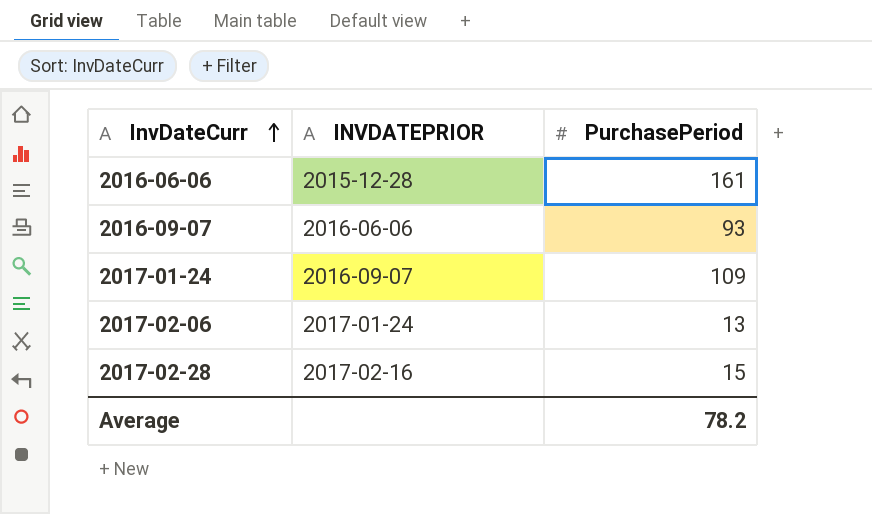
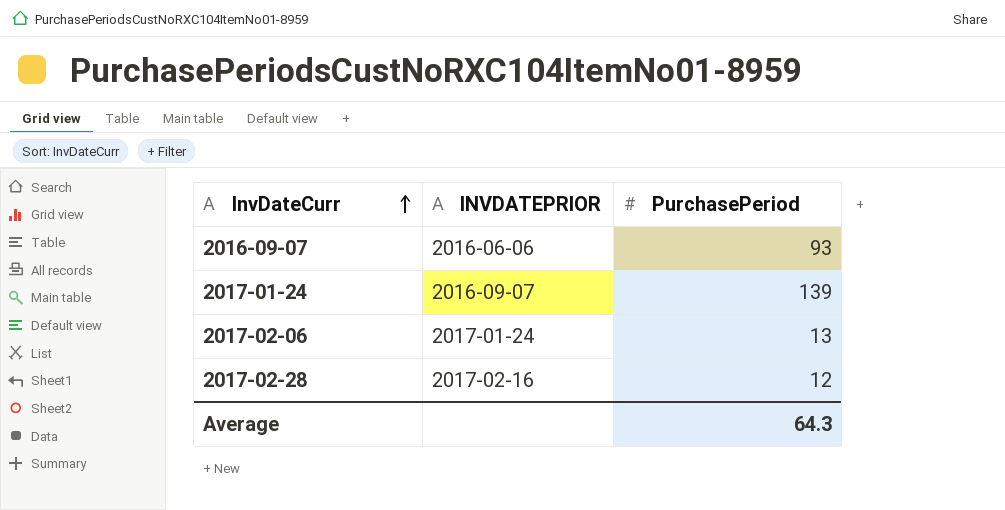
row 2016-06-06: 2015-12-28 | 161 -> none
2017-01-24 | PurchasePeriod: 109 -> 139
2017-02-28 | PurchasePeriod: 15 -> 12
Average | PurchasePeriod: 78.2 -> 64.3

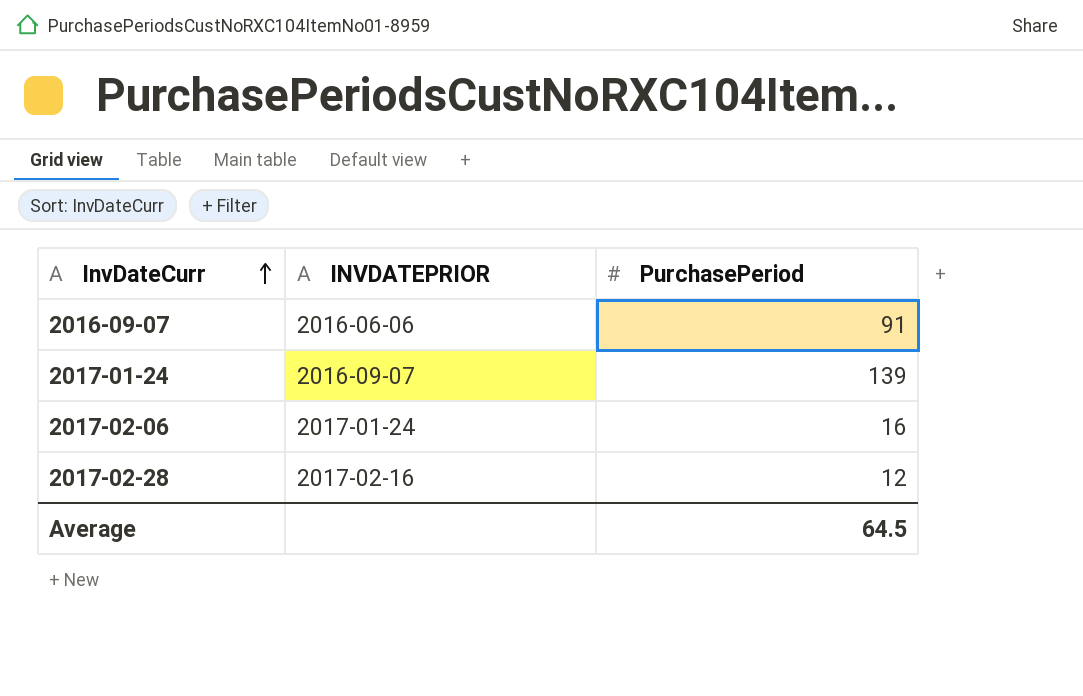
2016-09-07 | PurchasePeriod: 93 -> 91
2017-02-06 | PurchasePeriod: 13 -> 16
Average | PurchasePeriod: 64.3 -> 64.5

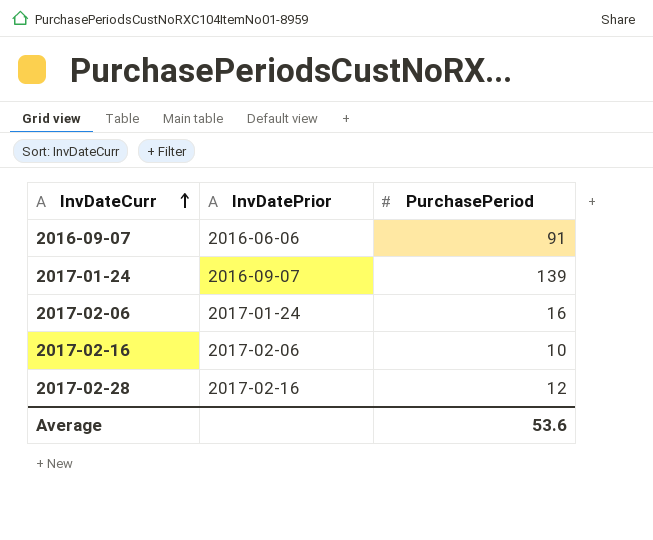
column name: INVDATEPRIOR -> InvDatePrior
row 2017-02-16: none -> 2017-02-06 | 10
Average | PurchasePeriod: 64.5 -> 53.6

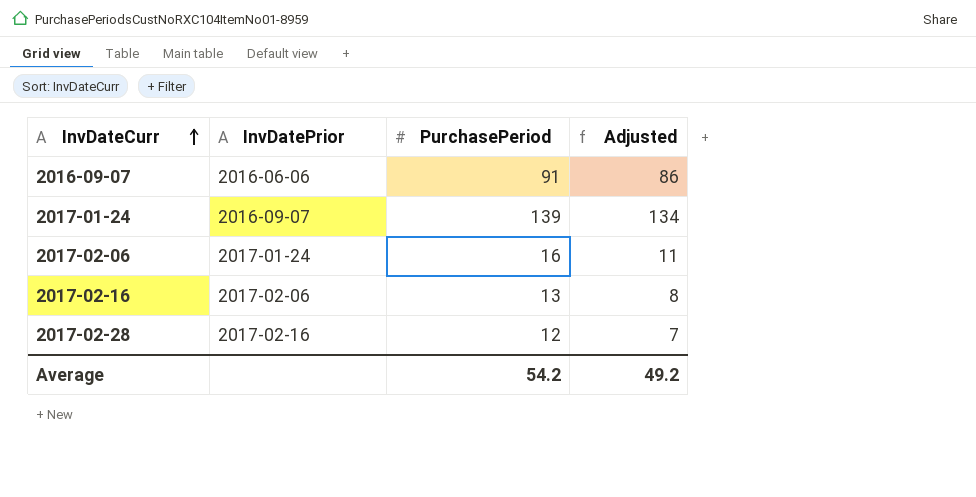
column Adjusted | formula: none -> [PurchasePeriod] - 5
2017-02-16 | PurchasePeriod: 10 -> 13
Average | PurchasePeriod: 53.6 -> 54.2

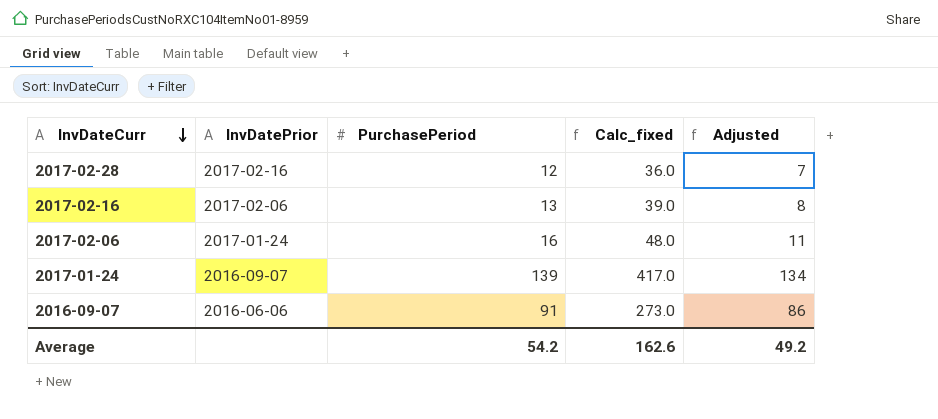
row order: InvDateCurr ascending -> InvDateCurr descending
column Calc_fixed | formula: none -> [PurchasePeriod] * 3

